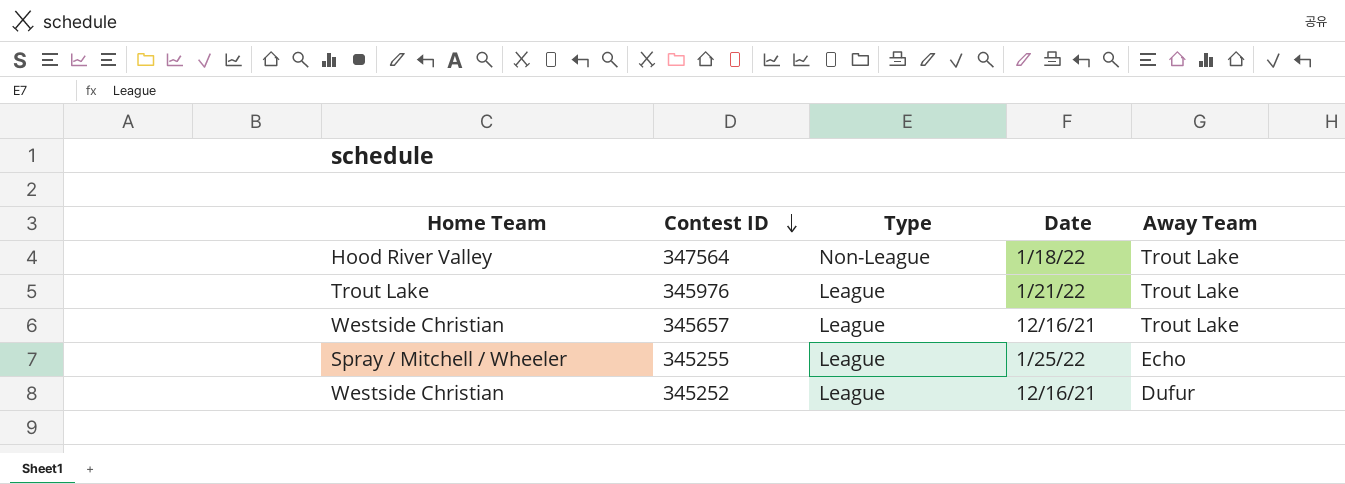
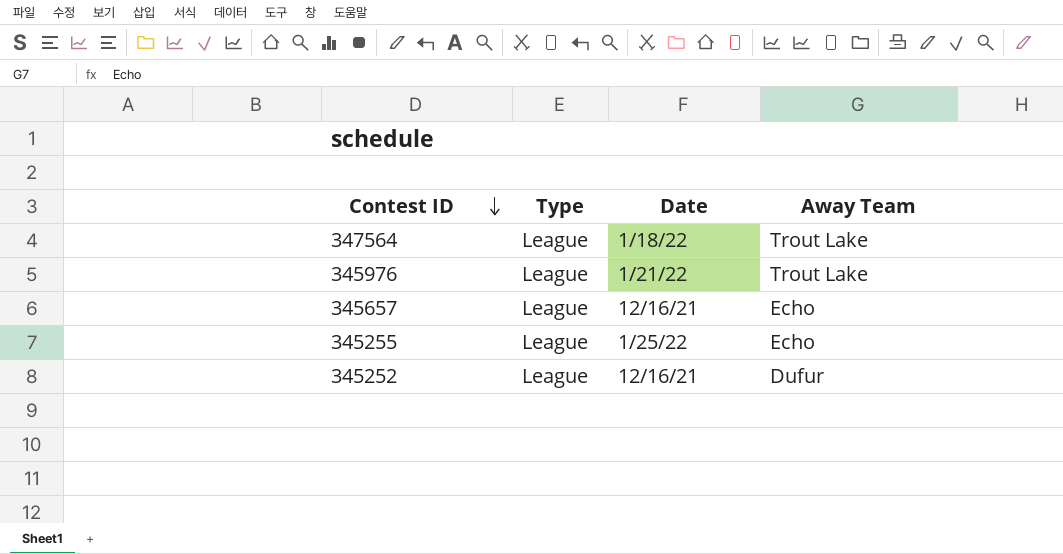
column Home Team | position: 1 -> none
347564 | Type: Non-League -> League
345657 | Away Team: Trout Lake -> Echo

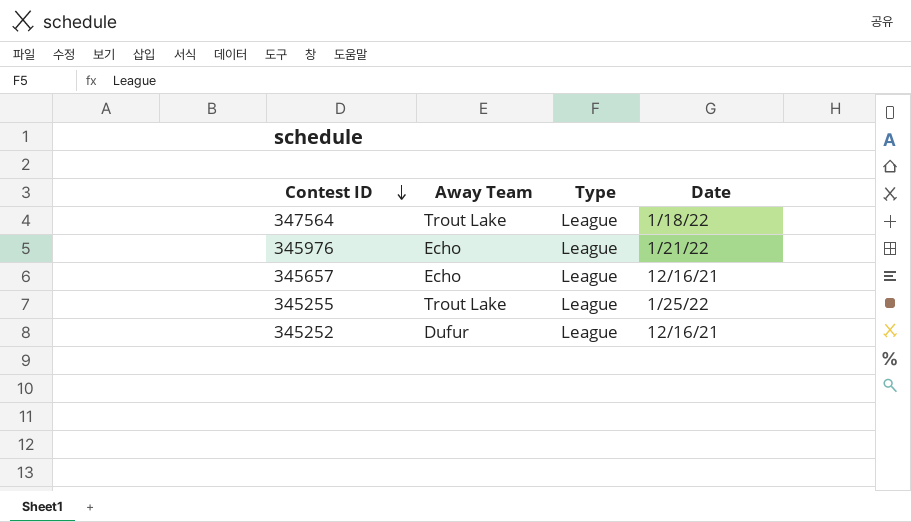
column Away Team | position: 4 -> 2
345976 | Away Team: Trout Lake -> Echo
345255 | Away Team: Echo -> Trout Lake

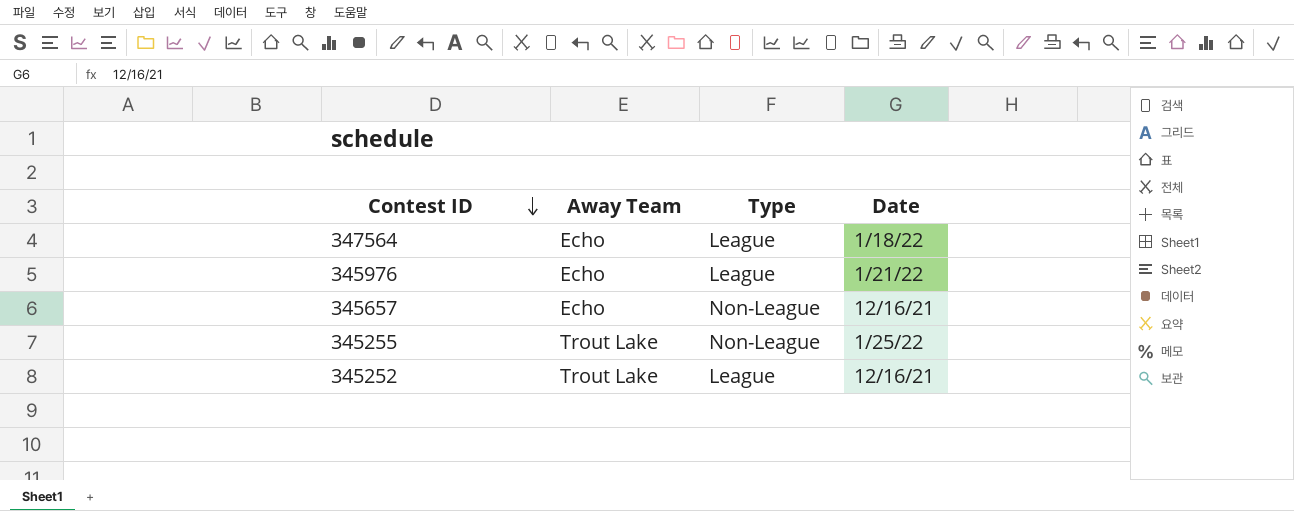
347564 | Away Team: Trout Lake -> Echo
345657 | Type: League -> Non-League
345255 | Type: League -> Non-League
345252 | Away Team: Dufur -> Trout Lake

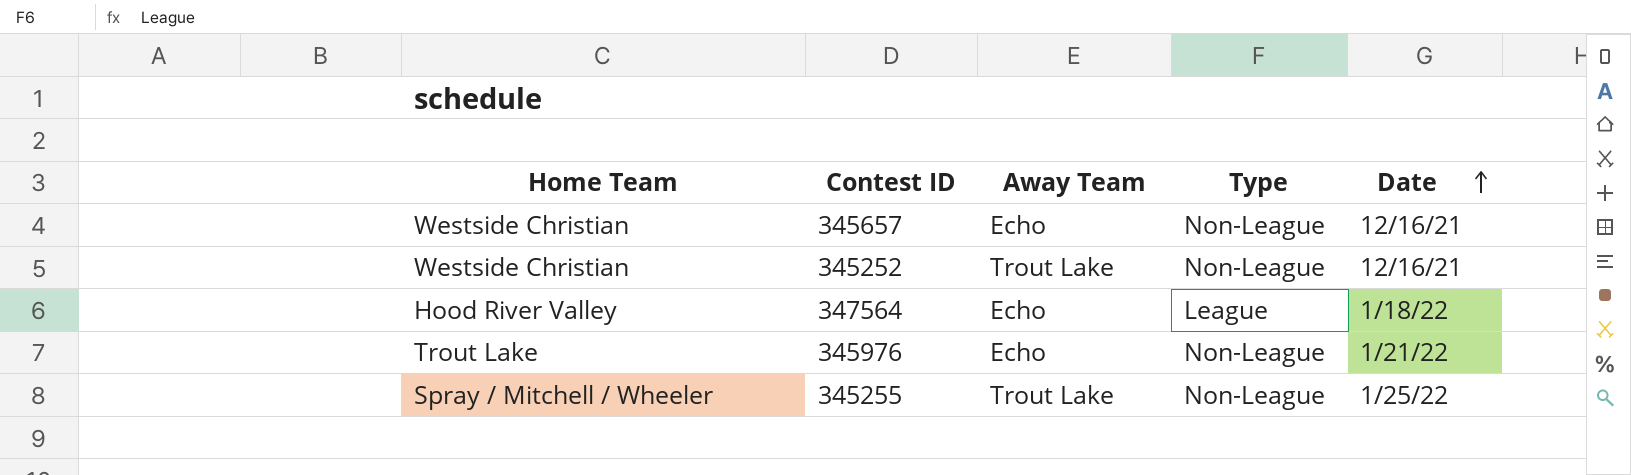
row order: Contest ID descending -> Date ascending
column Home Team | position: none -> 1
345252 | Type: League -> Non-League
345976 | Type: League -> Non-League

